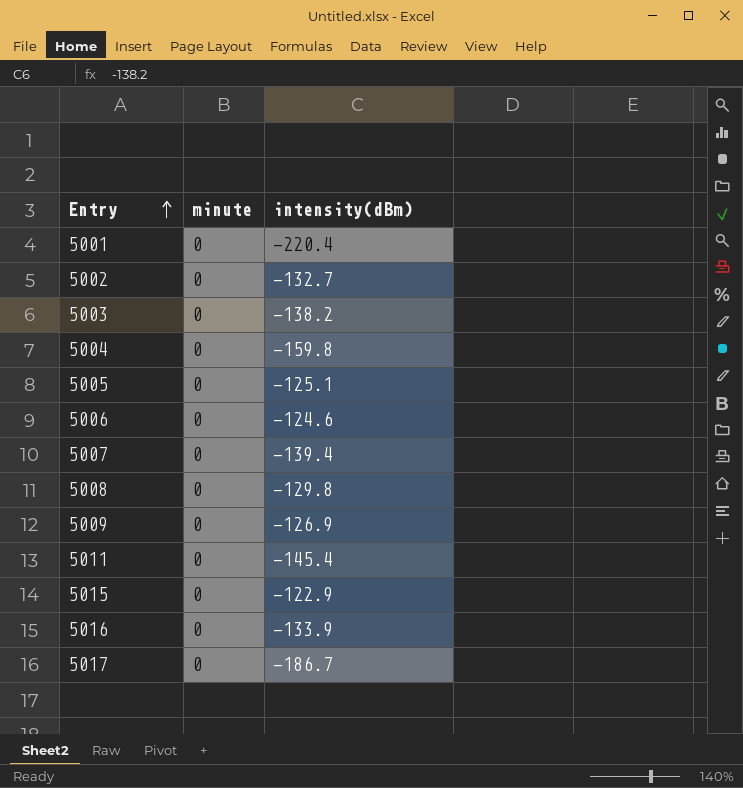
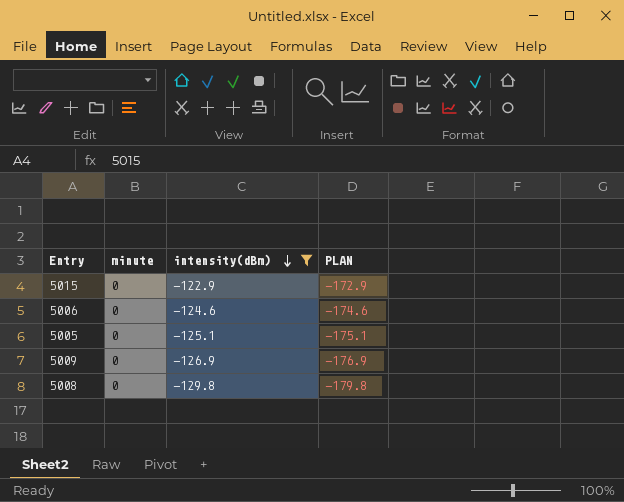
filter: none -> intensity(dBm) >= -129.8
row order: Entry ascending -> intensity(dBm) descending
column PLAN | formula: none -> [intensity(dBm)] - 50

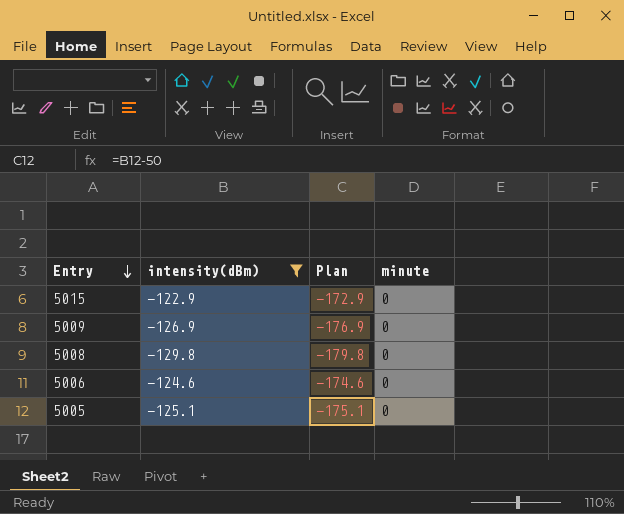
row order: intensity(dBm) descending -> Entry descending
column name: PLAN -> Plan
column minute | position: 2 -> 4

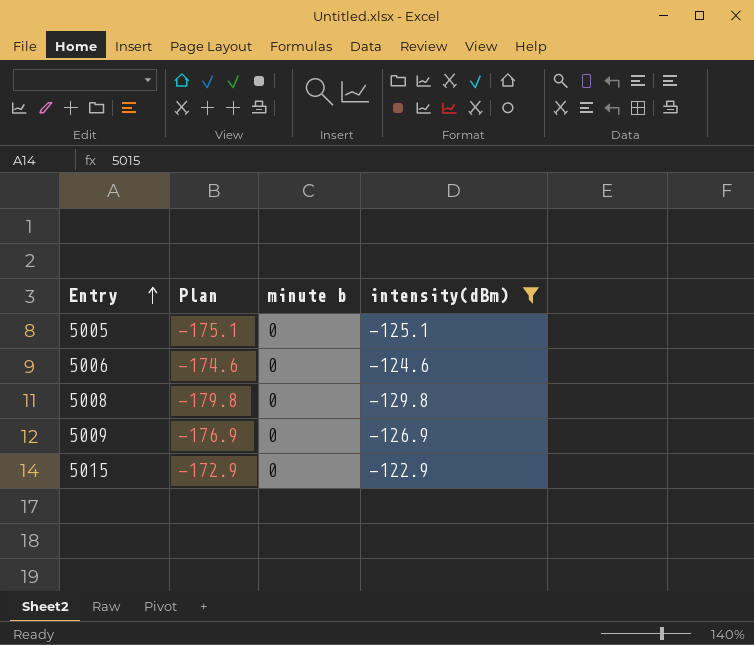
row order: Entry descending -> Entry ascending
column name: minute -> minute b
column intensity(dBm) | position: 2 -> 4

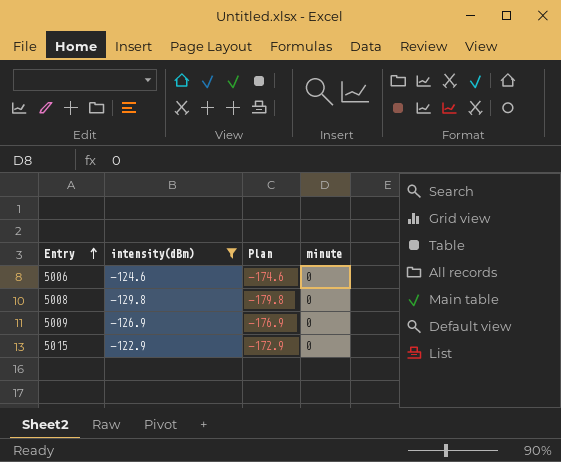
column intensity(dBm) | position: 4 -> 2
column name: minute b -> minute
row 5005: -175.1 | 0 | -125.1 -> none

